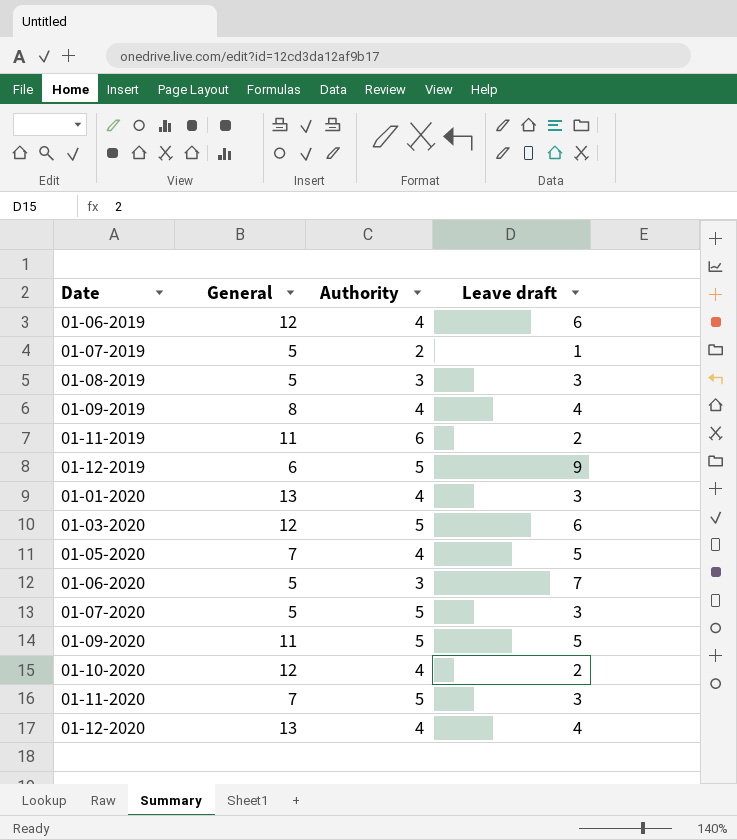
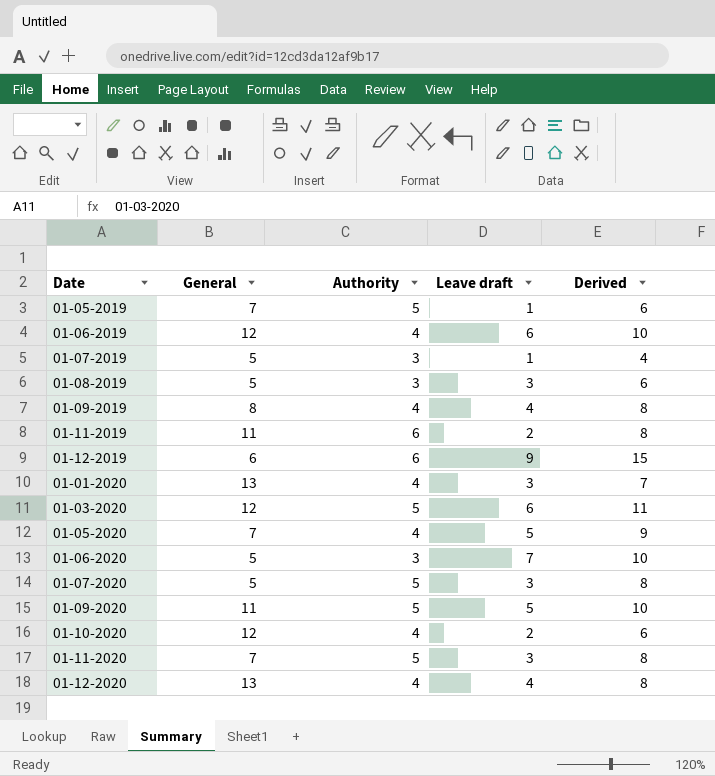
column Derived | formula: none -> [Authority] + [Leave draft]
row 01-05-2019: none -> 7 | 5 | 1 | 6
01-07-2019 | Authority: 2 -> 3
01-12-2019 | Authority: 5 -> 6

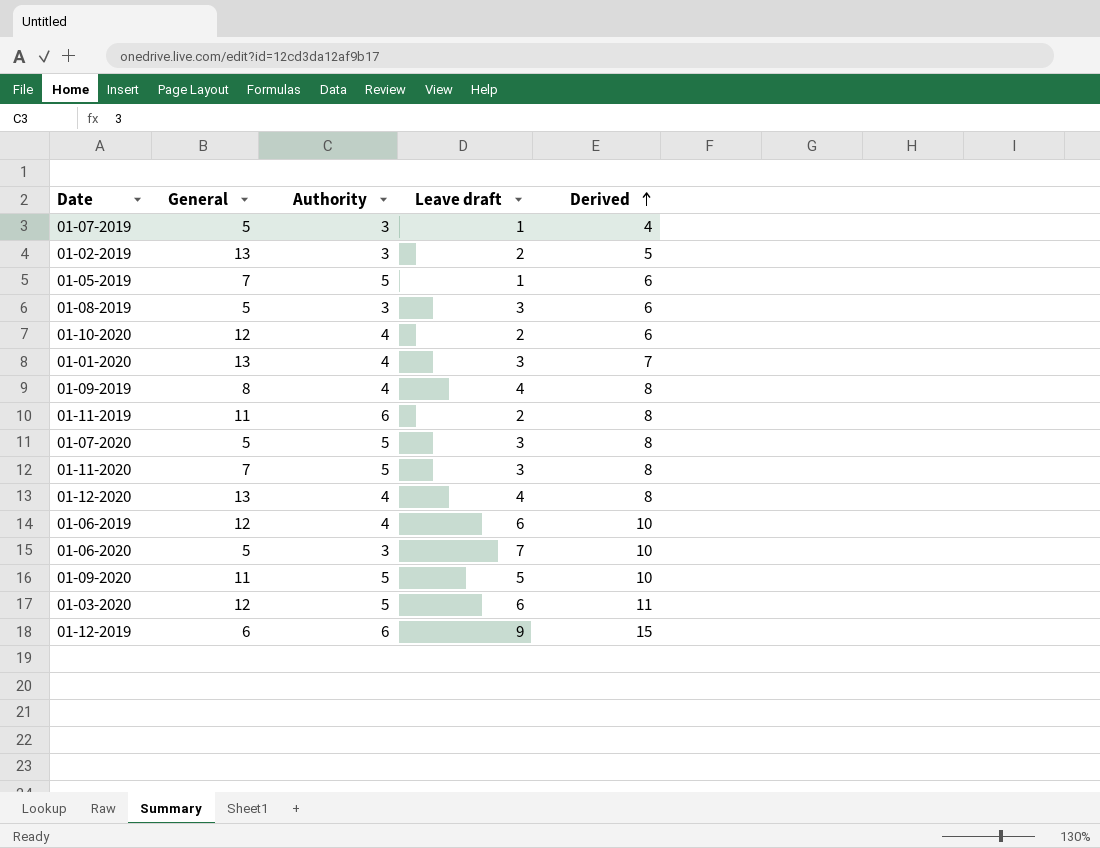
row order: none -> Derived ascending
row 01-05-2020: 7 | 4 | 5 | 9 -> none
row 01-02-2019: none -> 13 | 3 | 2 | 5

